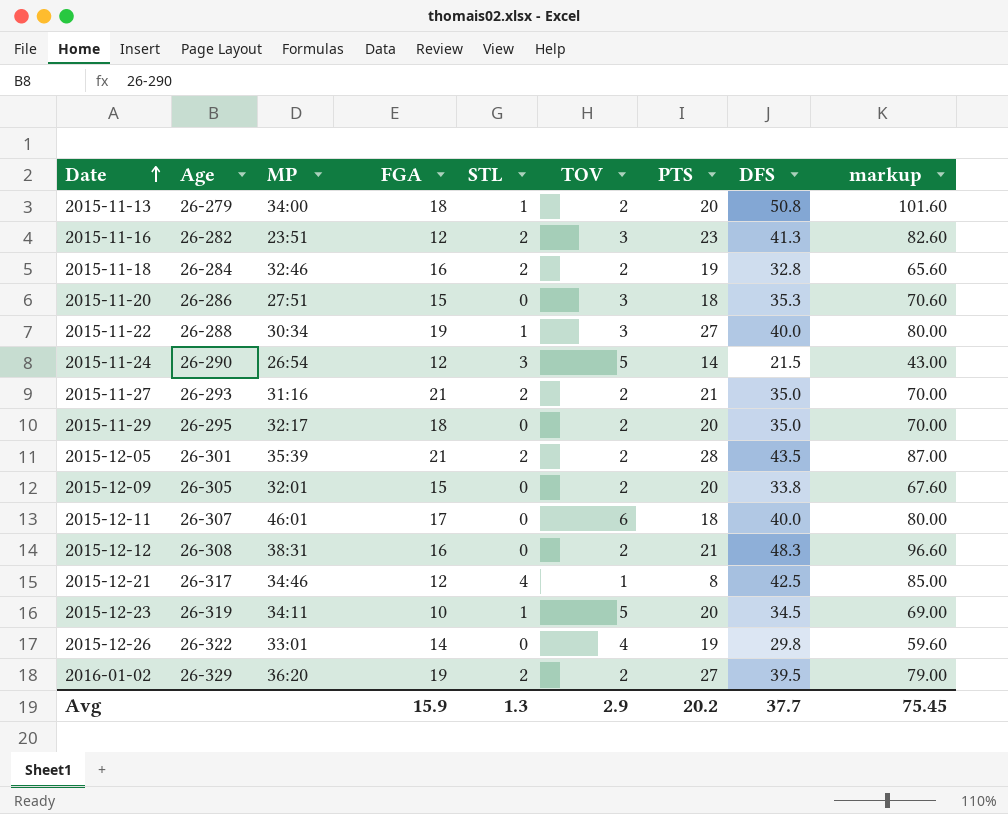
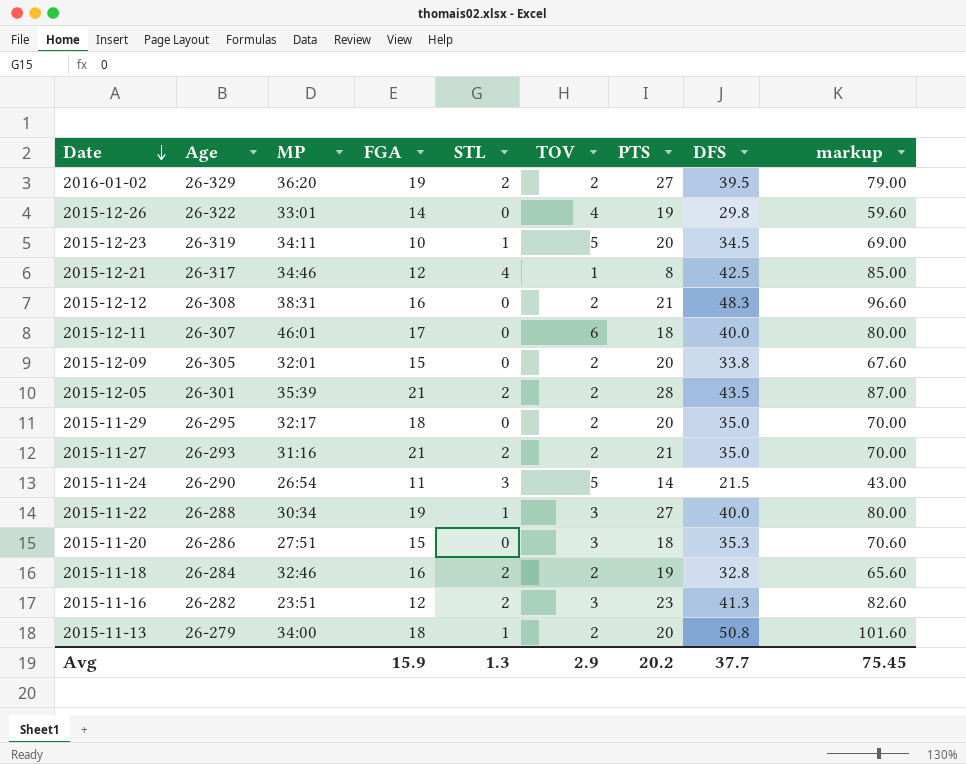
row order: Date ascending -> Date descending
2015-11-24 | FGA: 12 -> 11

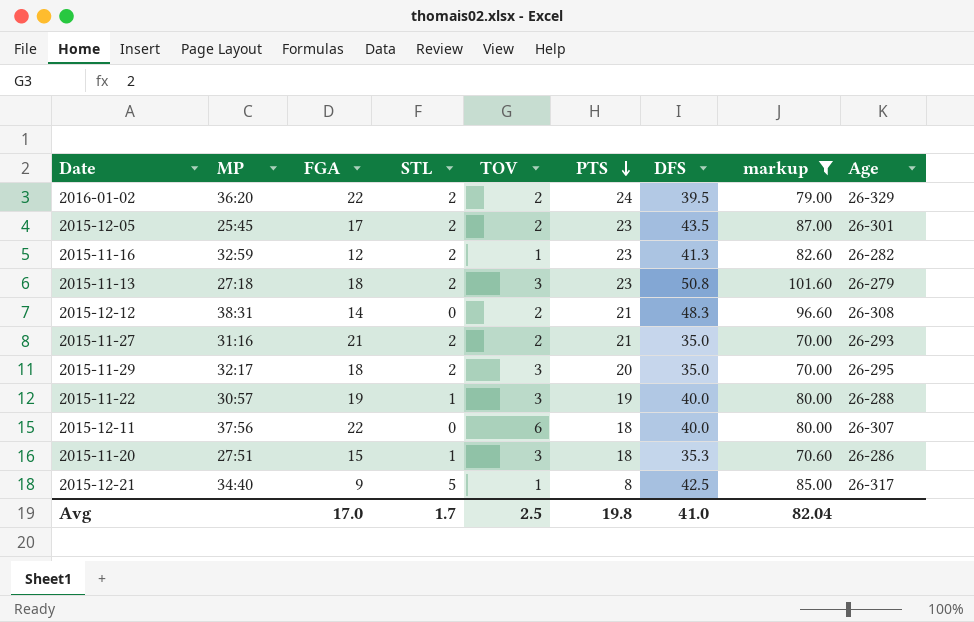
filter: none -> markup >= 70.00
row order: Date descending -> PTS descending
column Age | position: 2 -> 9
2016-01-02 | FGA: 19 -> 22
2016-01-02 | PTS: 27 -> 24
2015-12-05 | MP: 35:39 -> 25:45
2015-12-05 | FGA: 21 -> 17
2015-12-05 | PTS: 28 -> 23
2015-11-16 | MP: 23:51 -> 32:59
2015-11-16 | TOV: 3 -> 1
2015-11-13 | MP: 34:00 -> 27:18
2015-11-13 | STL: 1 -> 2
2015-11-13 | TOV: 2 -> 3
2015-11-13 | PTS: 20 -> 23
2015-12-12 | FGA: 16 -> 14
2015-11-29 | STL: 0 -> 2
2015-11-29 | TOV: 2 -> 3
2015-11-22 | MP: 30:34 -> 30:57
2015-11-22 | PTS: 27 -> 19
2015-12-11 | MP: 46:01 -> 37:56
2015-12-11 | FGA: 17 -> 22
2015-11-20 | STL: 0 -> 1
2015-12-21 | MP: 34:46 -> 34:40
2015-12-21 | FGA: 12 -> 9
2015-12-21 | STL: 4 -> 5
Avg | FGA: 15.9 -> 17.0
Avg | STL: 1.3 -> 1.7
Avg | TOV: 2.9 -> 2.5
Avg | PTS: 20.2 -> 19.8
Avg | DFS: 37.7 -> 41.0
Avg | markup: 75.45 -> 82.04

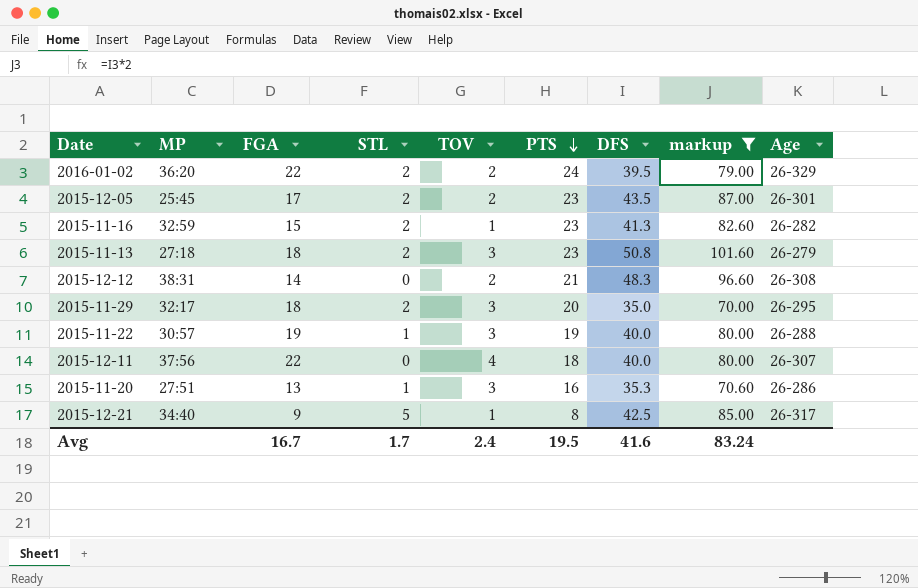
row 2015-11-27: 31:16 | 21 | 2 | 2 | 21 | 35.0 | 70.00 | 26-293 -> none
2015-11-16 | FGA: 12 -> 15
2015-12-11 | TOV: 6 -> 4
2015-11-20 | FGA: 15 -> 13
2015-11-20 | PTS: 18 -> 16
Avg | FGA: 17.0 -> 16.7
Avg | TOV: 2.5 -> 2.4
Avg | PTS: 19.8 -> 19.5
Avg | DFS: 41.0 -> 41.6
Avg | markup: 82.04 -> 83.24

